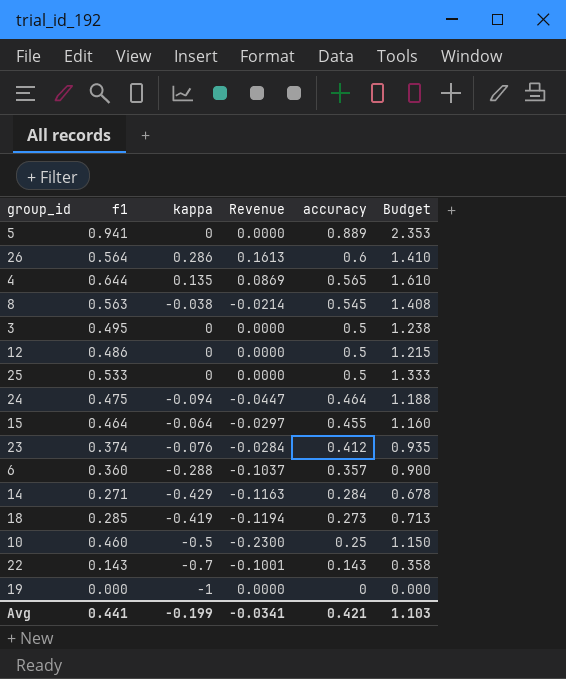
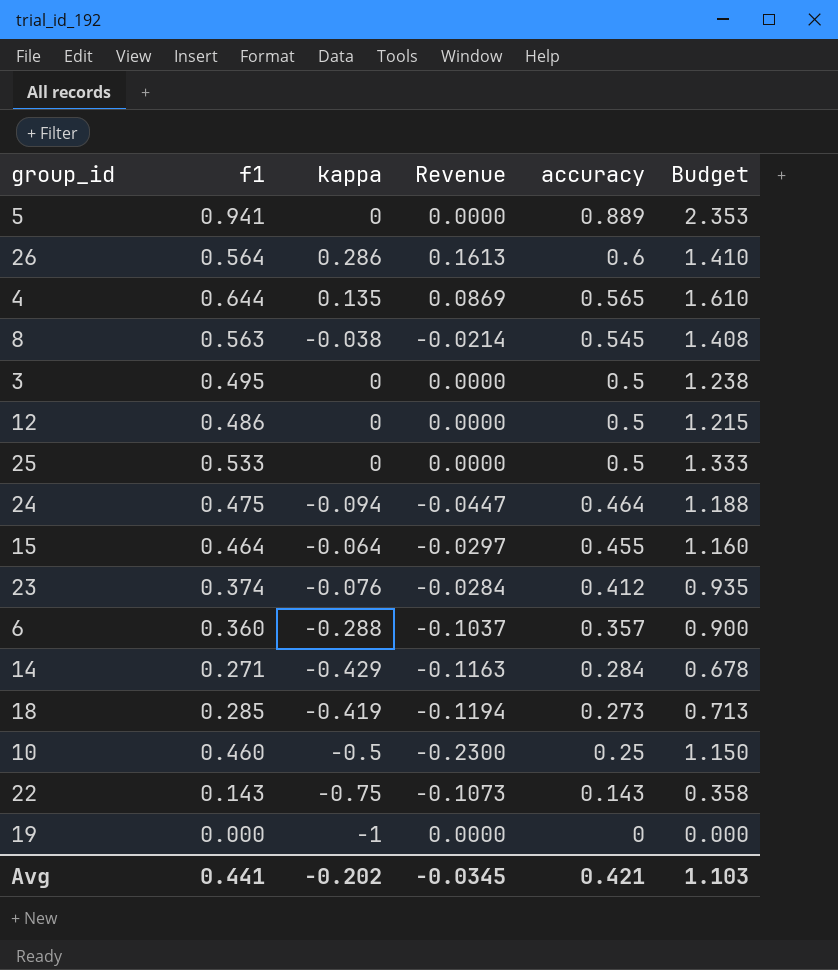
22 | kappa: -0.7 -> -0.75
22 | Revenue: -0.1001 -> -0.1073
Avg | kappa: -0.199 -> -0.202
Avg | Revenue: -0.0341 -> -0.0345

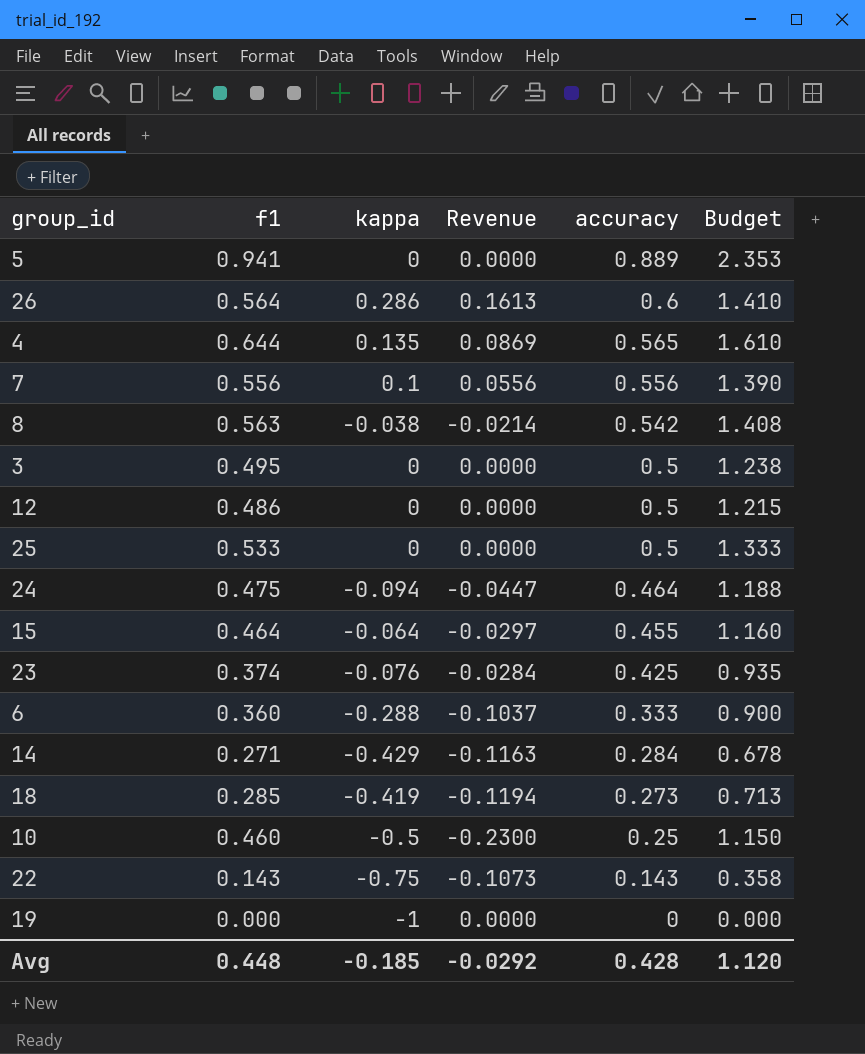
row 7: none -> 0.556 | 0.1 | 0.0556 | 0.556 | 1.390
8 | accuracy: 0.545 -> 0.542
23 | accuracy: 0.412 -> 0.425
6 | accuracy: 0.357 -> 0.333
Avg | f1: 0.441 -> 0.448
Avg | kappa: -0.202 -> -0.185
Avg | Revenue: -0.0345 -> -0.0292
Avg | accuracy: 0.421 -> 0.428
Avg | Budget: 1.103 -> 1.120

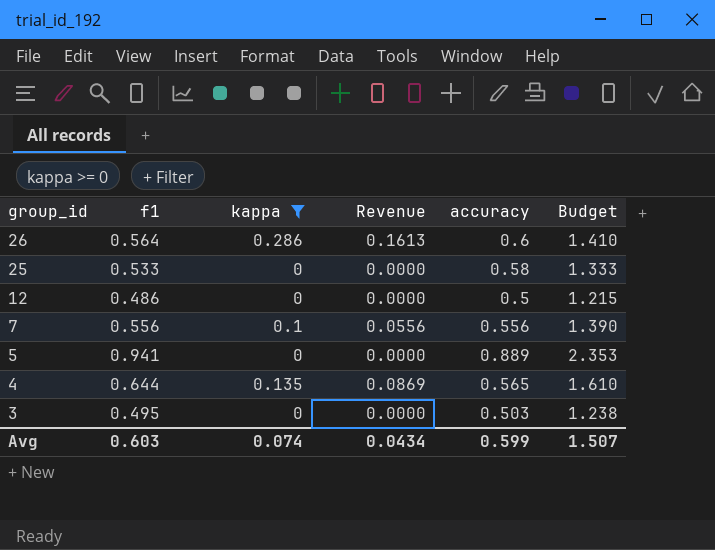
filter: none -> kappa >= 0
row order: accuracy descending -> group_id descending
25 | accuracy: 0.5 -> 0.58
3 | accuracy: 0.5 -> 0.503
Avg | f1: 0.448 -> 0.603
Avg | kappa: -0.185 -> 0.074
Avg | Revenue: -0.0292 -> 0.0434
Avg | accuracy: 0.428 -> 0.599
Avg | Budget: 1.120 -> 1.507

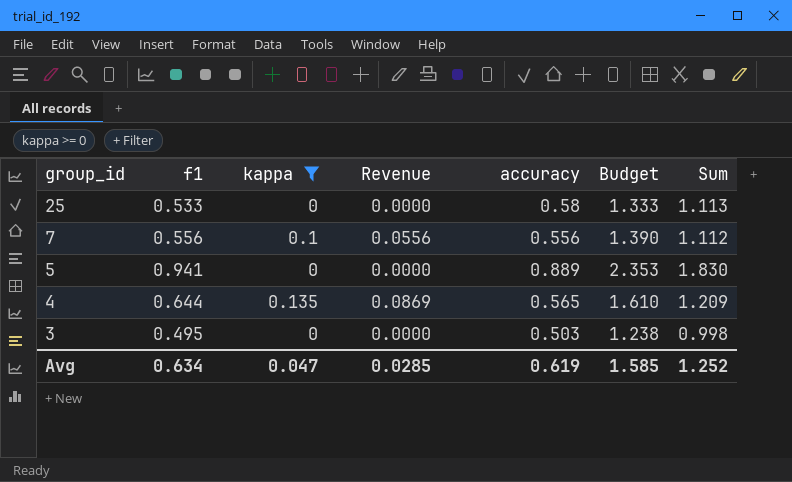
column Sum | formula: none -> [f1] + [accuracy]
row 26: 0.564 | 0.286 | 0.1613 | 0.6 | 1.410 -> none
row 12: 0.486 | 0 | 0.0000 | 0.5 | 1.215 -> none
Avg | f1: 0.603 -> 0.634
Avg | kappa: 0.074 -> 0.047
Avg | Revenue: 0.0434 -> 0.0285
Avg | accuracy: 0.599 -> 0.619
Avg | Budget: 1.507 -> 1.585

